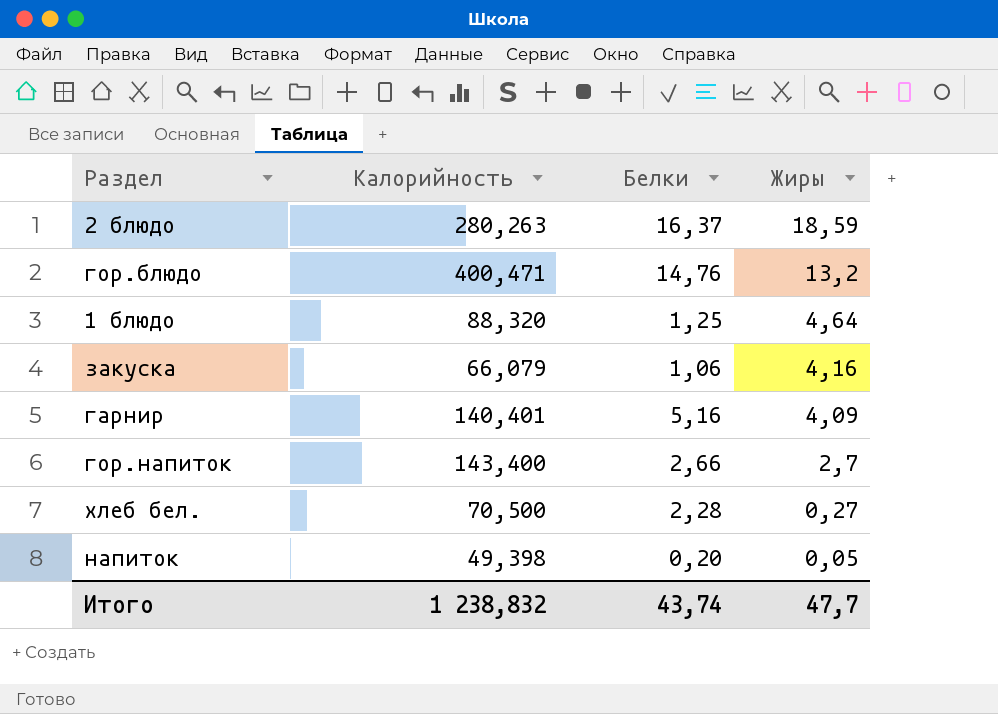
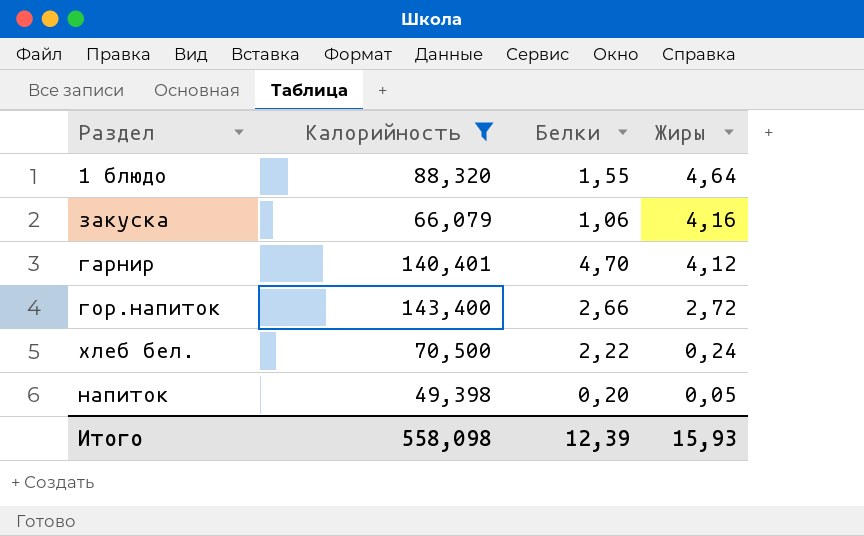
filter: none -> Калорийность <= 143,400
1 блюдо | Белки: 1,25 -> 1,55
гарнир | Белки: 5,16 -> 4,70
гарнир | Жиры: 4,09 -> 4,12
гор.напиток | Жиры: 2,7 -> 2,72
хлеб бел. | Белки: 2,28 -> 2,22
хлеб бел. | Жиры: 0,27 -> 0,24
Итого | Калорийность: 1 238,832 -> 558,098
Итого | Белки: 43,74 -> 12,39
Итого | Жиры: 47,7 -> 15,93

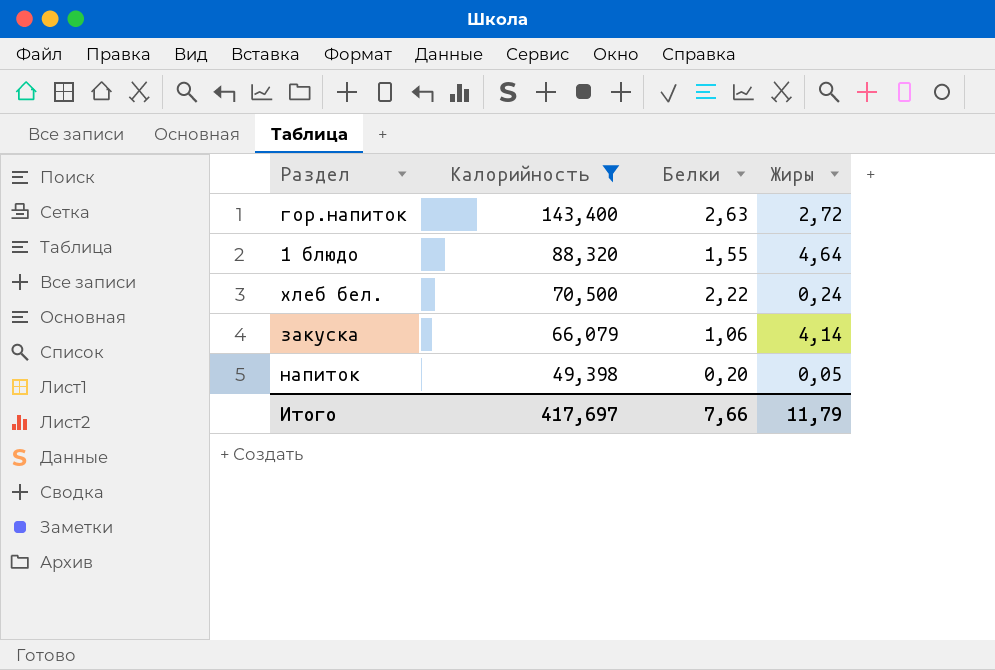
row order: Жиры descending -> Калорийность descending
row гарнир: 140,401 | 4,70 | 4,12 -> none
гор.напиток | Белки: 2,66 -> 2,63
закуска | Жиры: 4,16 -> 4,14
Итого | Калорийность: 558,098 -> 417,697
Итого | Белки: 12,39 -> 7,66
Итого | Жиры: 15,93 -> 11,79

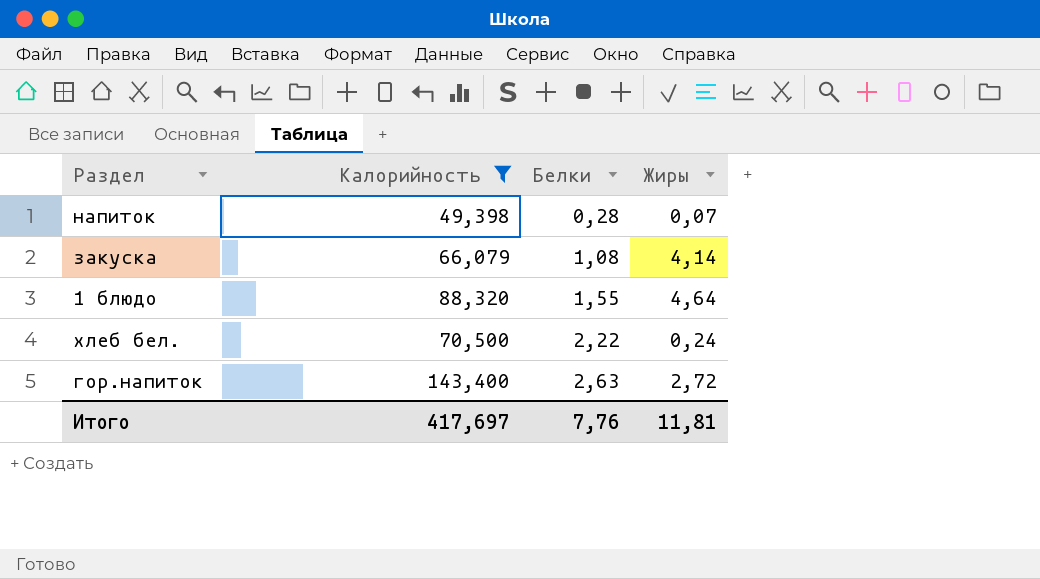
row order: Калорийность descending -> Белки ascending
напиток | Белки: 0,20 -> 0,28
напиток | Жиры: 0,05 -> 0,07
закуска | Белки: 1,06 -> 1,08
Итого | Белки: 7,66 -> 7,76
Итого | Жиры: 11,79 -> 11,81

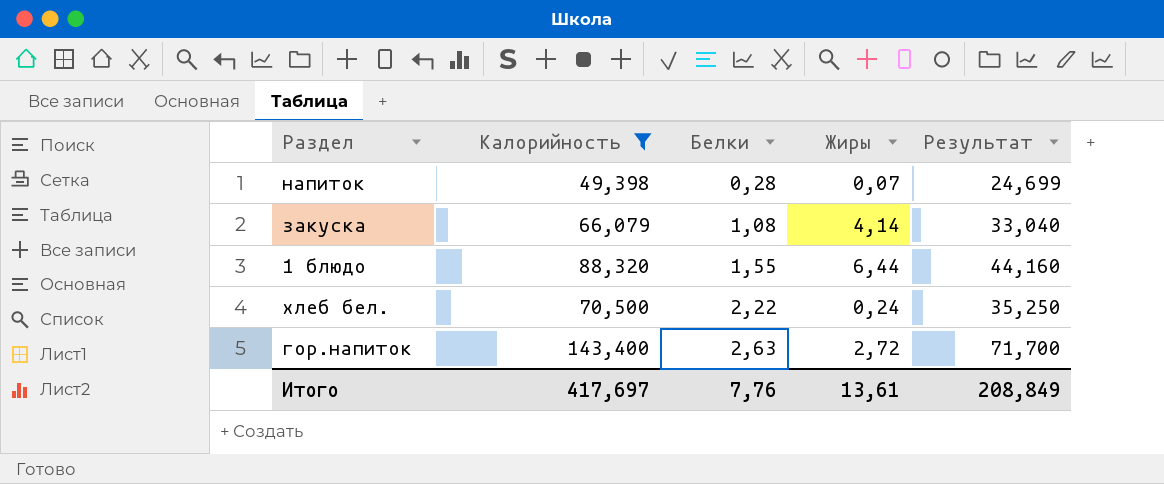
column Результат | formula: none -> [Калорийность] * 0,5
1 блюдо | Жиры: 4,64 -> 6,44
Итого | Жиры: 11,81 -> 13,61

